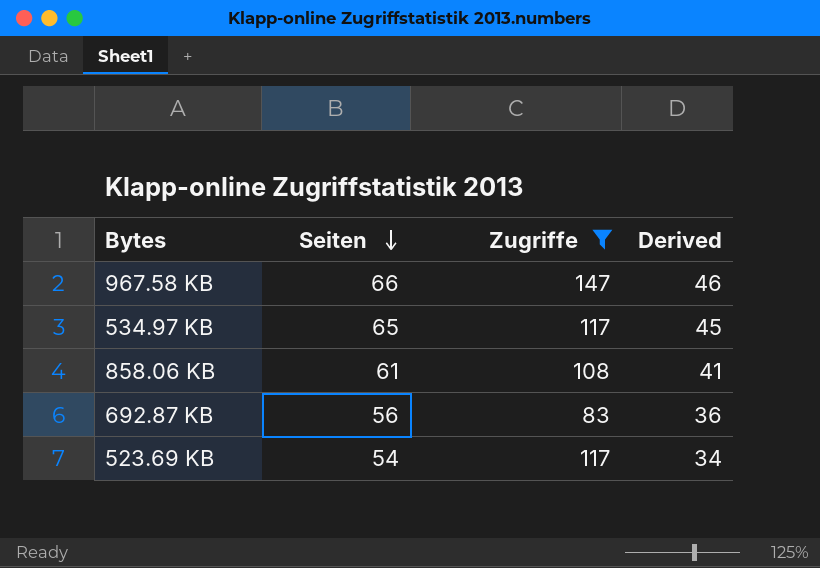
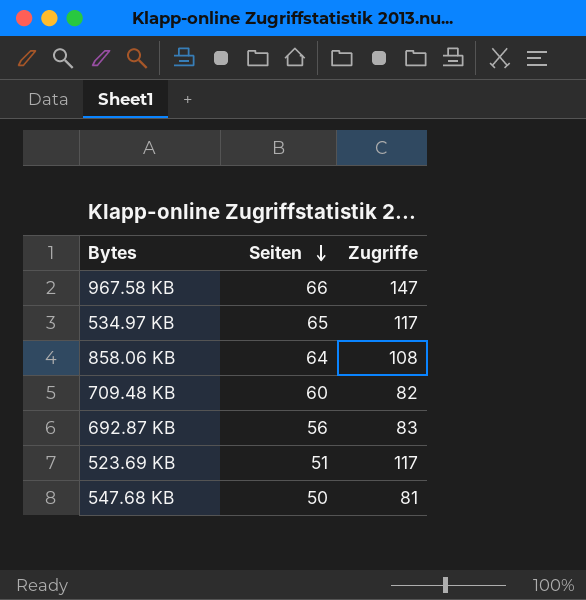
filter: Zugriffe >= 83 -> none
column Derived | formula: [Seiten] - 20 -> none
858.06 KB | Seiten: 61 -> 64
523.69 KB | Seiten: 54 -> 51

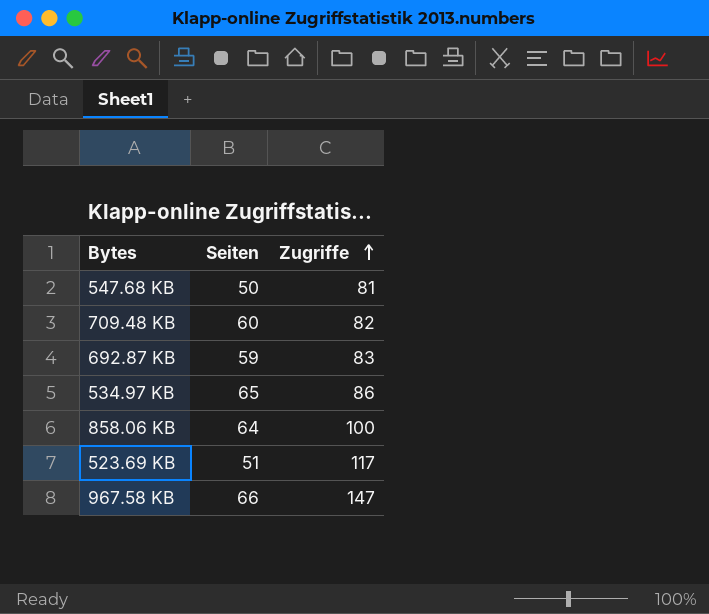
row order: Seiten descending -> Zugriffe ascending
692.87 KB | Seiten: 56 -> 59
534.97 KB | Zugriffe: 117 -> 86
858.06 KB | Zugriffe: 108 -> 100

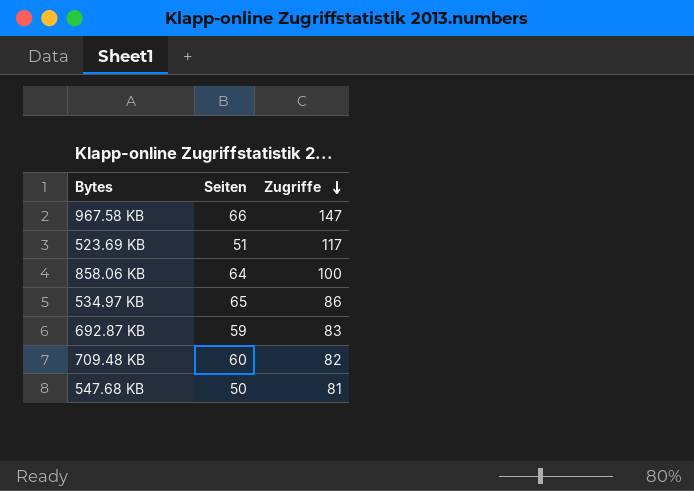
row order: Zugriffe ascending -> Zugriffe descending

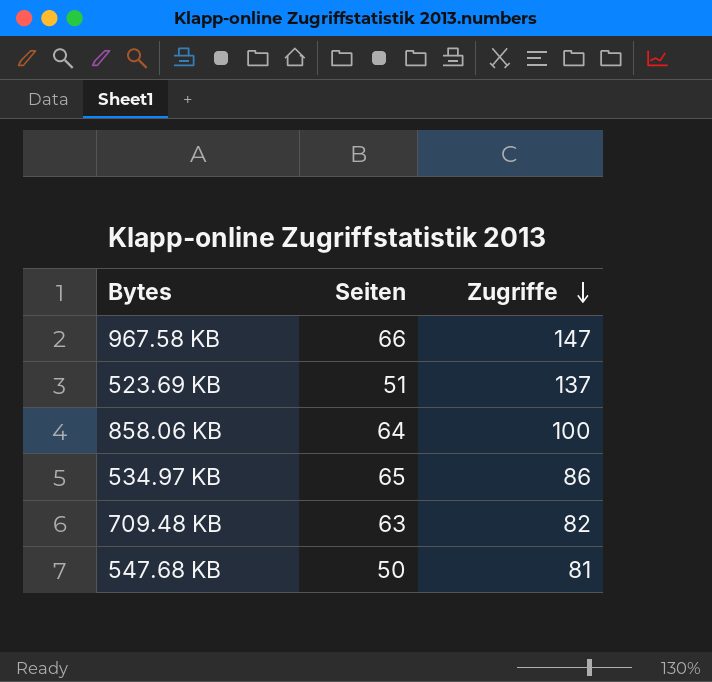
row 692.87 KB: 59 | 83 -> none
523.69 KB | Zugriffe: 117 -> 137
709.48 KB | Seiten: 60 -> 63

